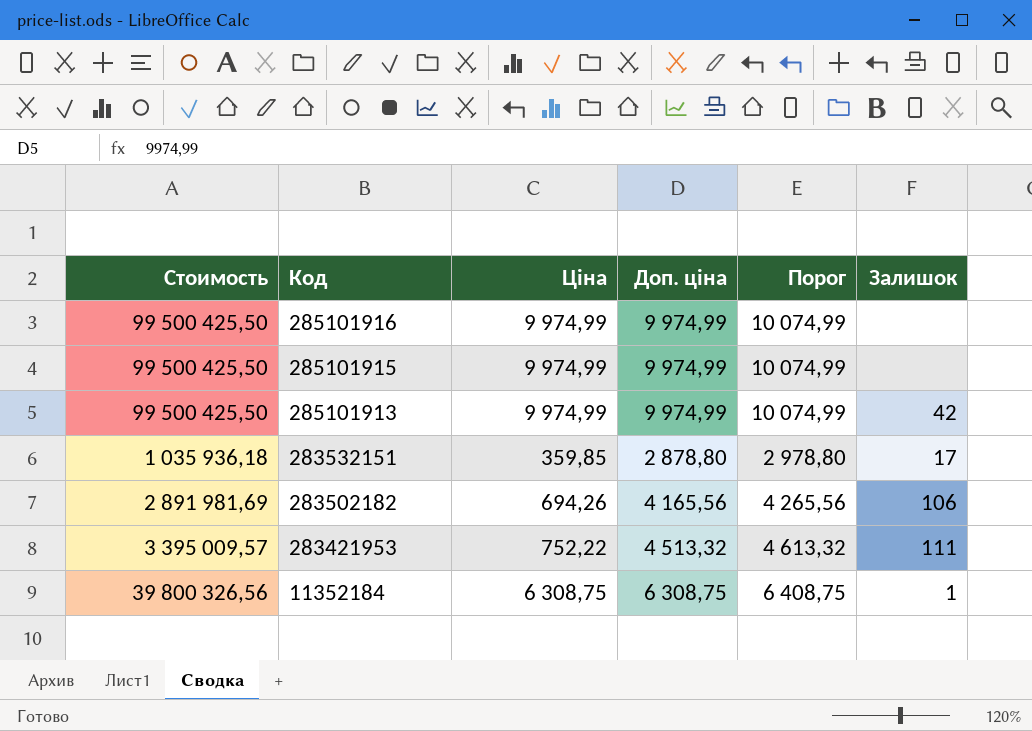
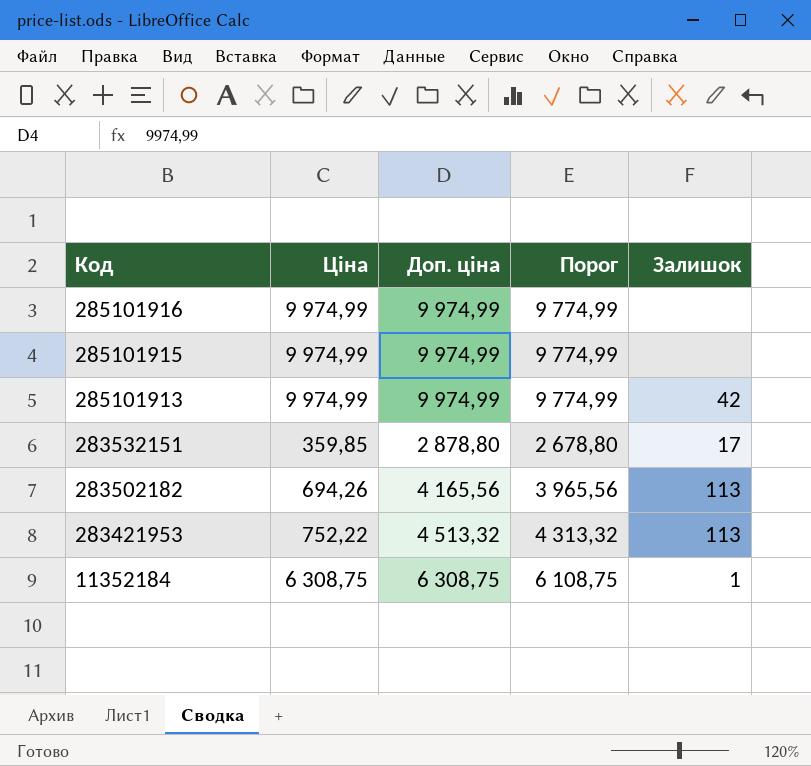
column Стоимость | formula: [Ціна] * [Доп. ціна] -> none
column Порог | formula: [Доп. ціна] + 100 -> [Доп. ціна] - 200
283502182 | Залишок: 106 -> 113
283421953 | Залишок: 111 -> 113

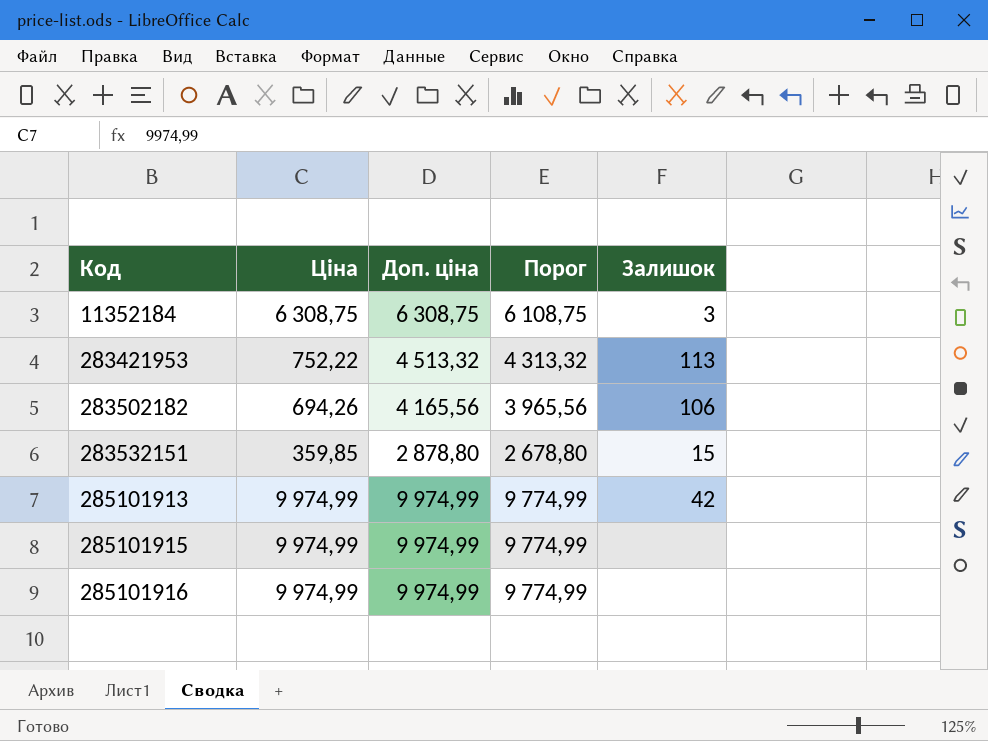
row order: Код descending -> Код ascending
11352184 | Залишок: 1 -> 3
283502182 | Залишок: 113 -> 106
283532151 | Залишок: 17 -> 15

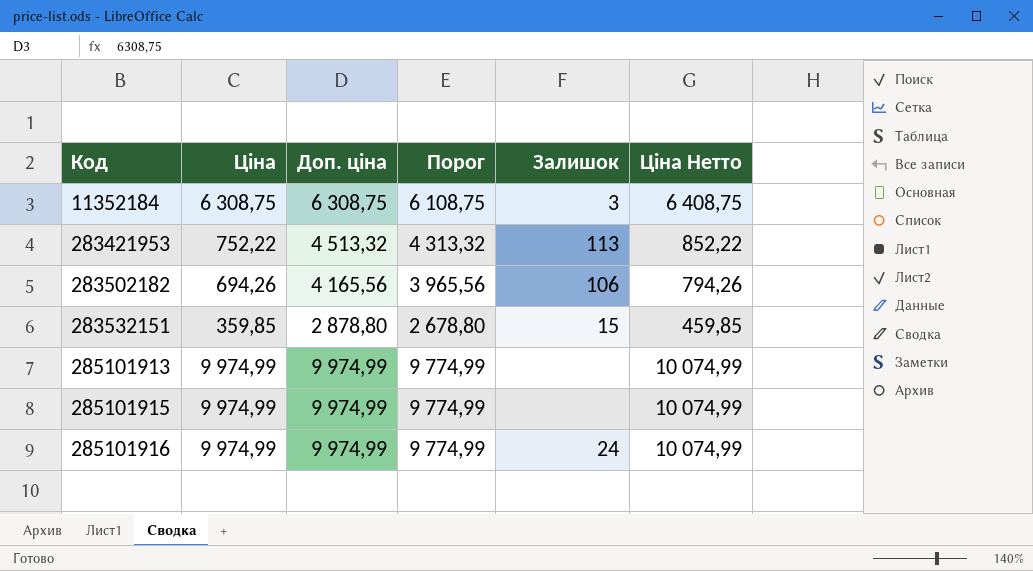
column Ціна Нетто | formula: none -> [Ціна] + 100
285101913 | Залишок: 42 -> none
285101916 | Залишок: none -> 24

